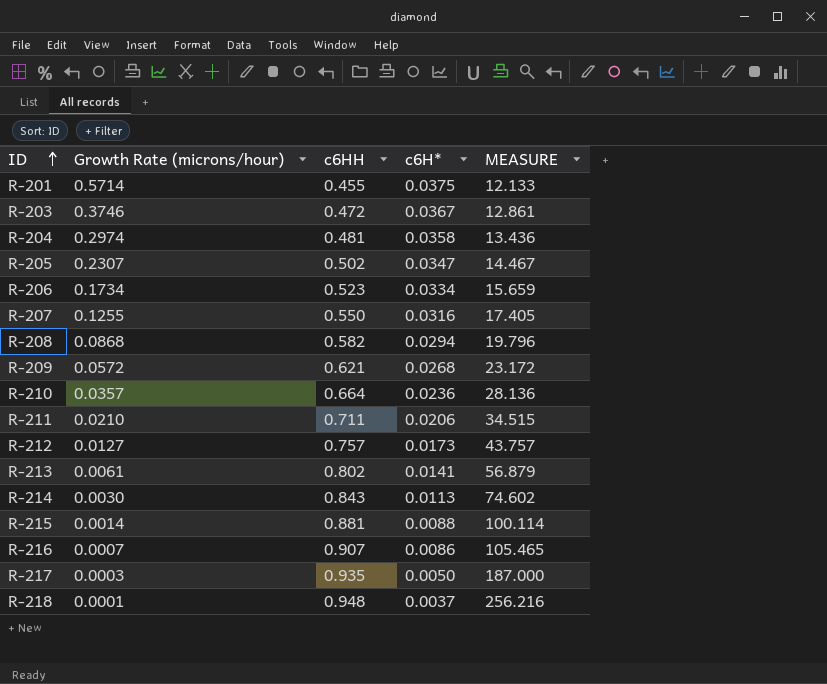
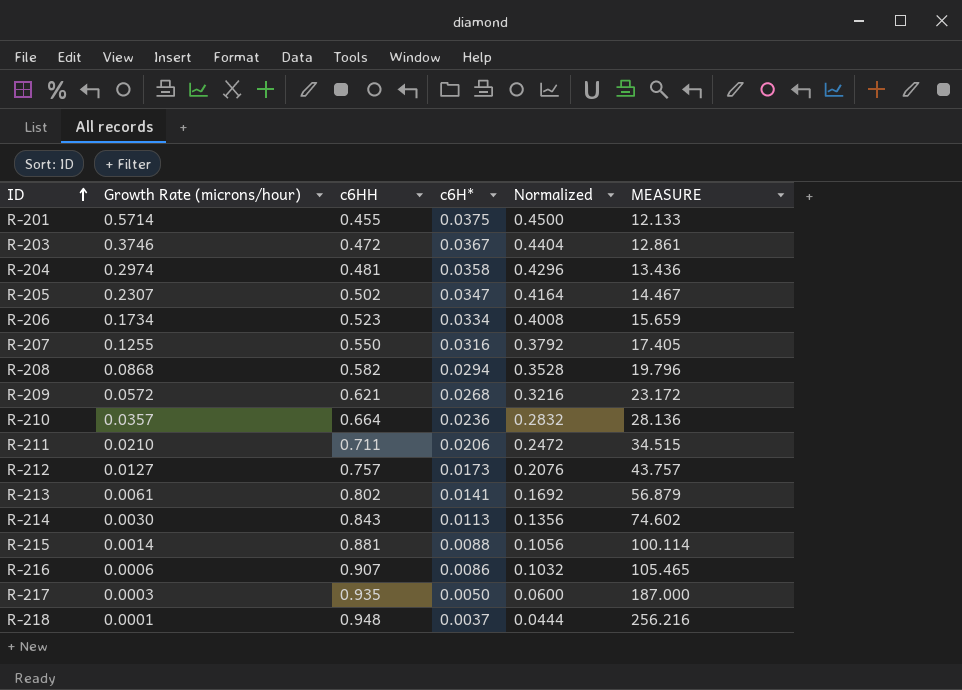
column Normalized | formula: none -> [c6H*] * 12
R-216 | Growth Rate (microns/hour): 0.0007 -> 0.0006

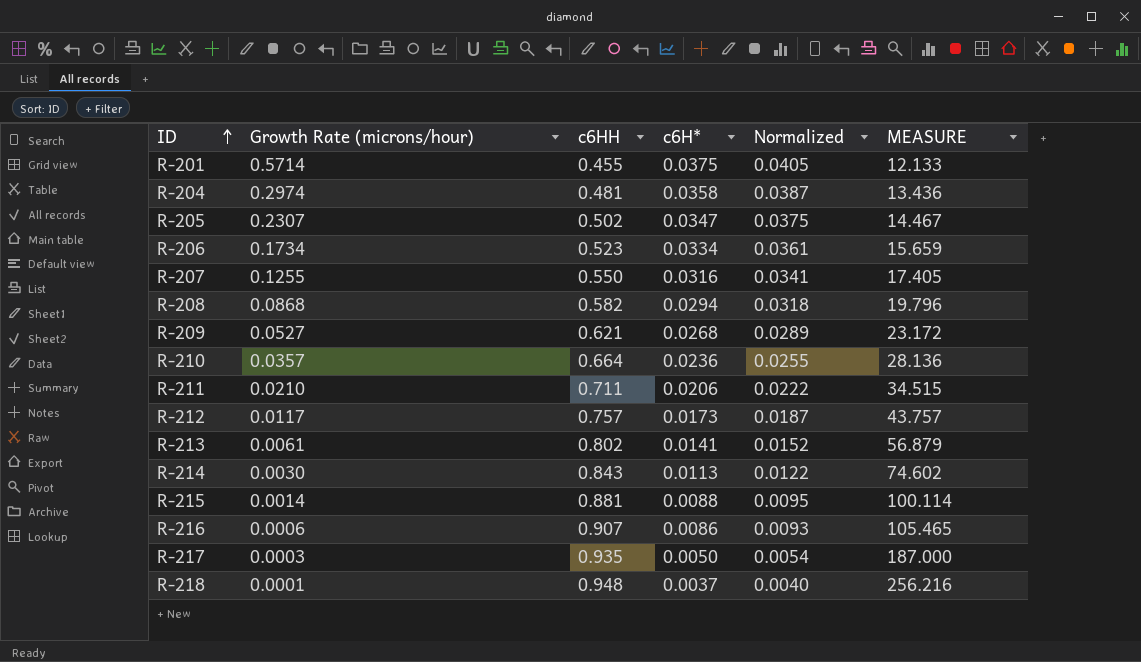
column Normalized | formula: [c6H*] * 12 -> [c6H*] * 1.08
row R-203: 0.3746 | 0.472 | 0.0367 | 0.4404 | 12.861 -> none
R-209 | Growth Rate (microns/hour): 0.0572 -> 0.0527
R-212 | Growth Rate (microns/hour): 0.0127 -> 0.0117

